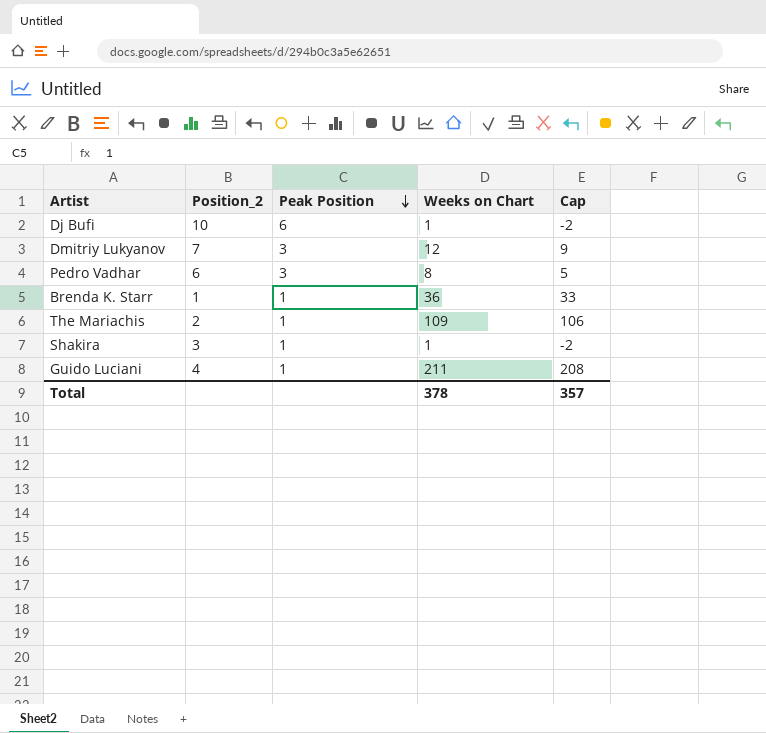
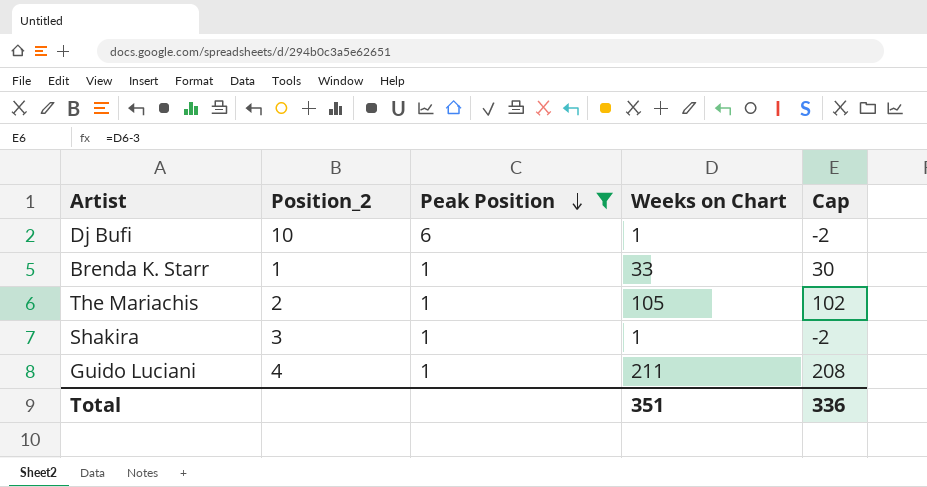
filter: none -> Peak Position != 3
Brenda K. Starr | Weeks on Chart: 36 -> 33
Brenda K. Starr | Cap: 33 -> 30
The Mariachis | Weeks on Chart: 109 -> 105
The Mariachis | Cap: 106 -> 102
Total | Weeks on Chart: 378 -> 351
Total | Cap: 357 -> 336

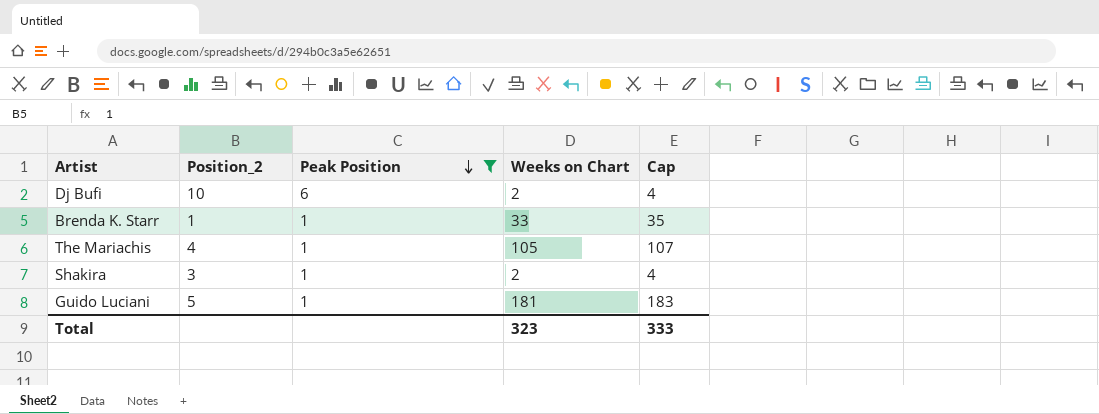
column Cap | formula: [Weeks on Chart] - 3 -> [Weeks on Chart] + 2
Dj Bufi | Weeks on Chart: 1 -> 2
The Mariachis | Position_2: 2 -> 4
Shakira | Weeks on Chart: 1 -> 2
Guido Luciani | Position_2: 4 -> 5
Guido Luciani | Weeks on Chart: 211 -> 181
Total | Weeks on Chart: 351 -> 323
Total | Cap: 336 -> 333

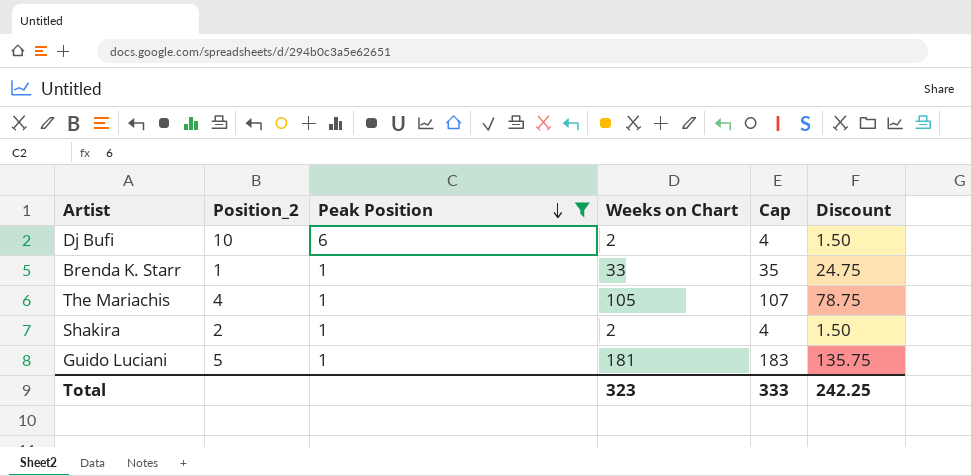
column Discount | formula: none -> [Weeks on Chart] * 0.75
Shakira | Position_2: 3 -> 2

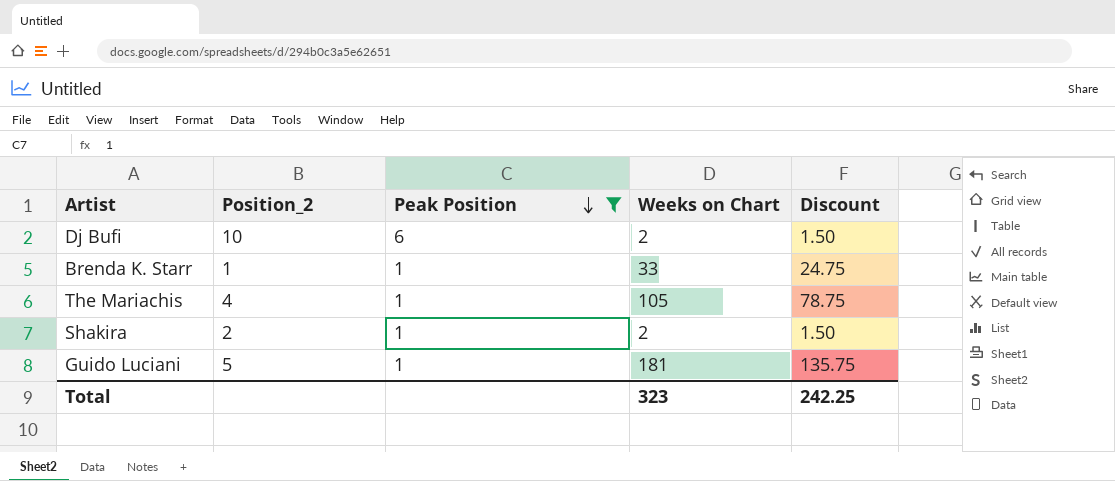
column Cap | formula: [Weeks on Chart] + 2 -> none

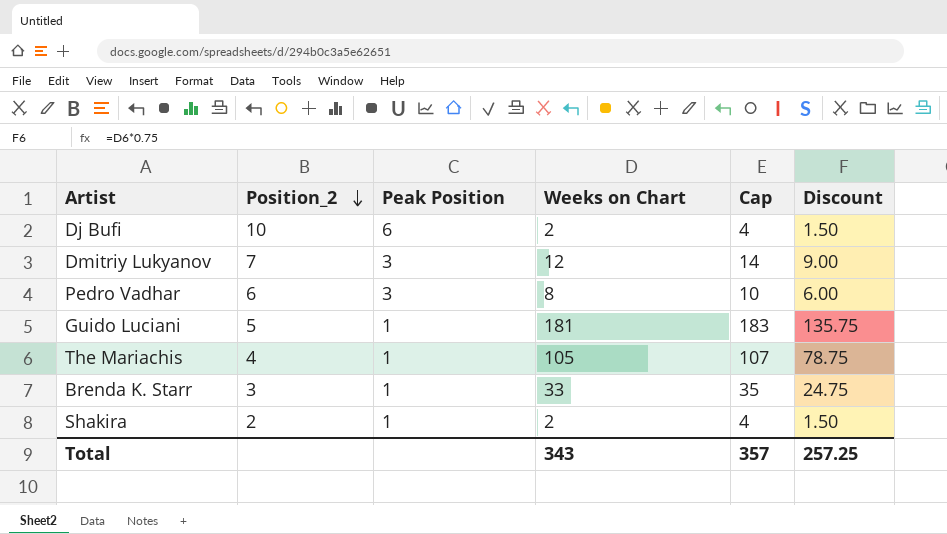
filter: Peak Position != 3 -> none
row order: Peak Position descending -> Position_2 descending
column Cap | formula: none -> [Weeks on Chart] + 2
Brenda K. Starr | Position_2: 1 -> 3
Total | Weeks on Chart: 323 -> 343
Total | Discount: 242.25 -> 257.25

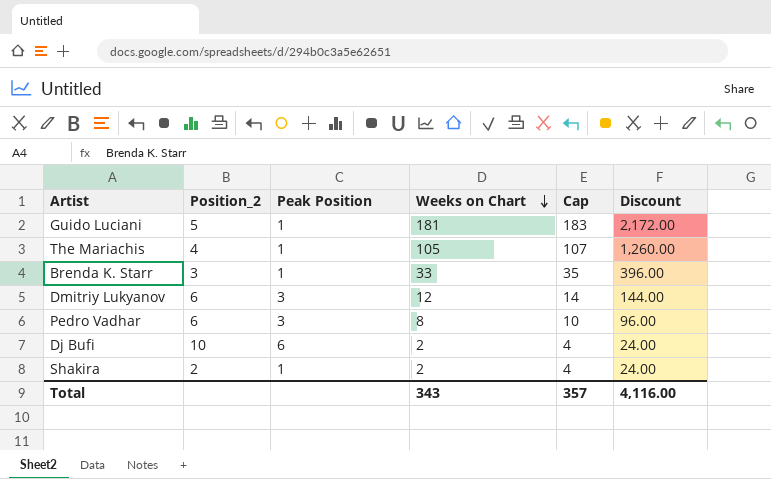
row order: Position_2 descending -> Weeks on Chart descending
column Discount | formula: [Weeks on Chart] * 0.75 -> [Weeks on Chart] * 12
Dmitriy Lukyanov | Position_2: 7 -> 6
Total | Discount: 257.25 -> 4,116.00

